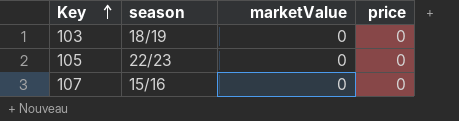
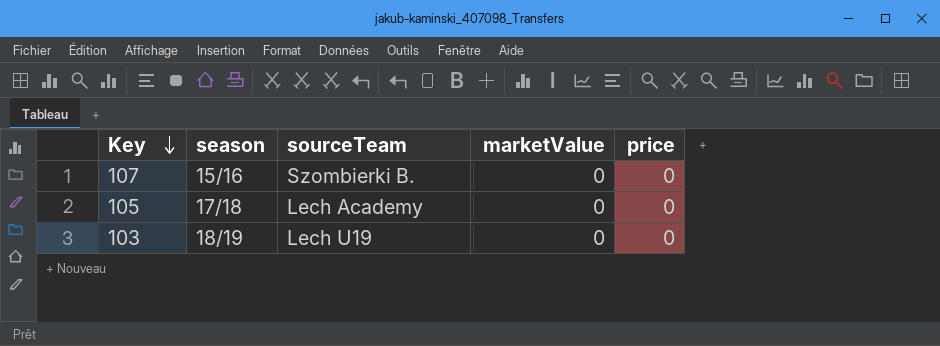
row order: Key ascending -> Key descending
column sourceTeam | position: none -> 3
105 | season: 22/23 -> 17/18

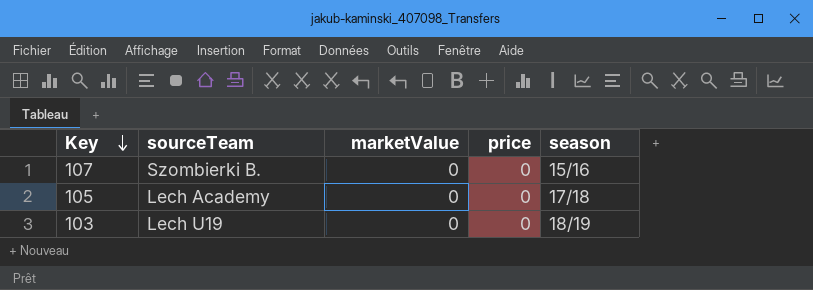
column season | position: 2 -> 5

